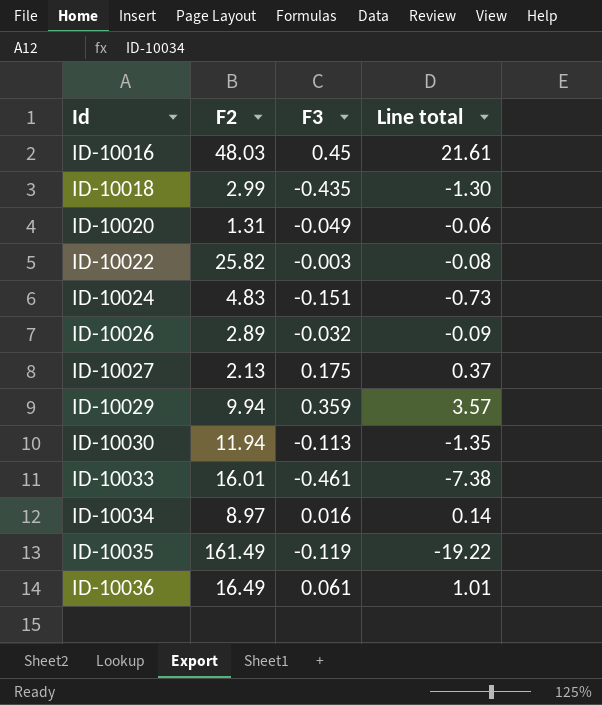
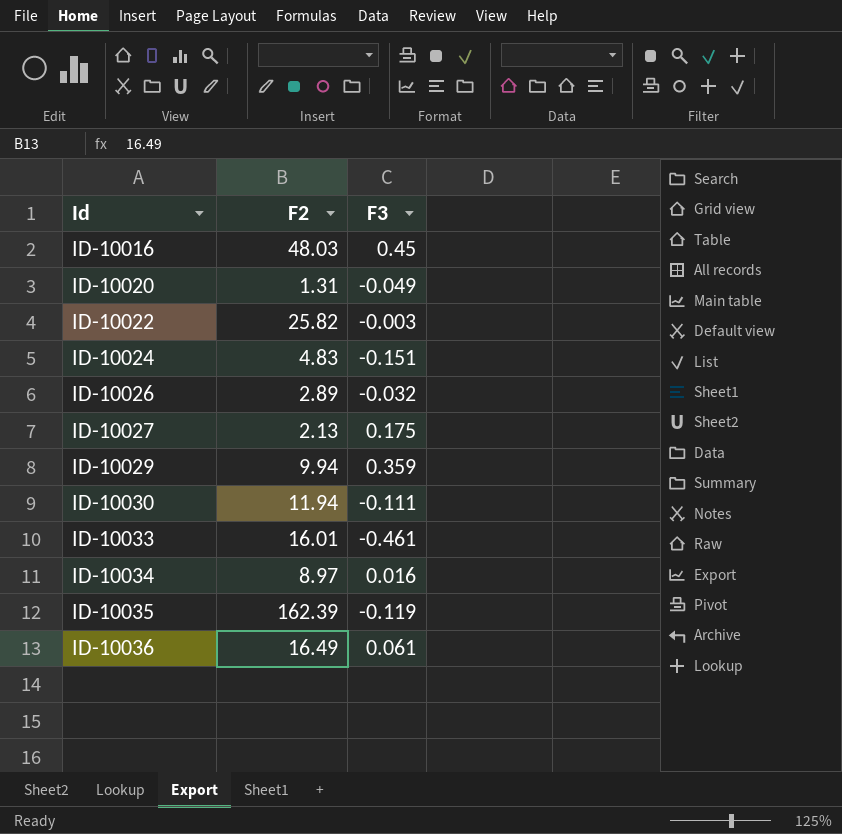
column Line total | formula: [F2] * [F3] -> none
row ID-10018: 2.99 | -0.435 | -1.30 -> none
ID-10030 | F3: -0.113 -> -0.111
ID-10035 | F2: 161.49 -> 162.39

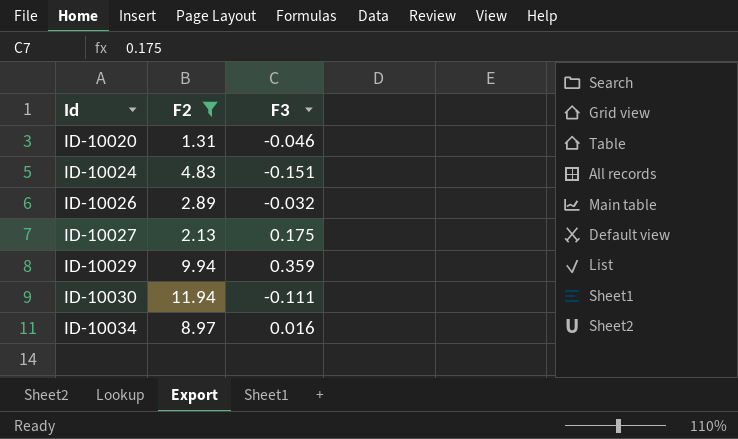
filter: none -> F2 <= 11.94
ID-10020 | F3: -0.049 -> -0.046

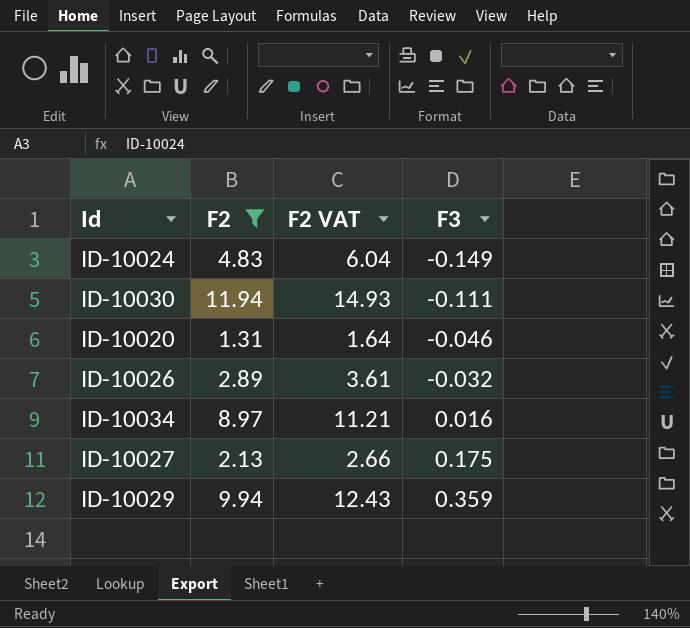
row order: Id ascending -> F3 ascending
column F2 VAT | formula: none -> [F2] * 1.25
ID-10024 | F3: -0.151 -> -0.149

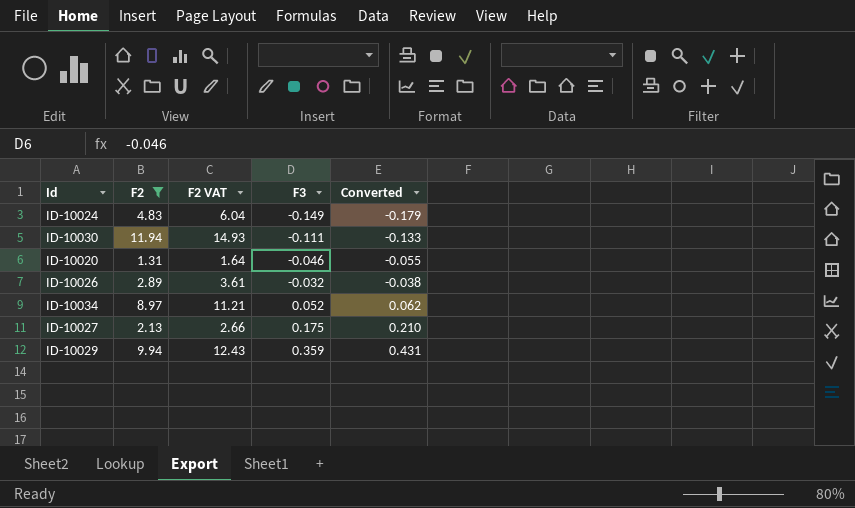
column Converted | formula: none -> [F3] * 1.2
ID-10034 | F3: 0.016 -> 0.052

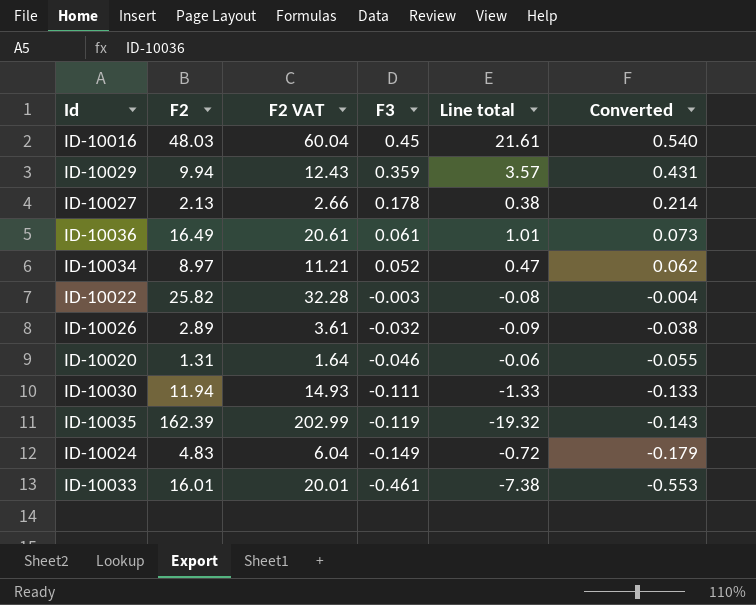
filter: F2 <= 11.94 -> none
row order: F3 ascending -> F3 descending
column Line total | formula: none -> [F2] * [F3]
ID-10027 | F3: 0.175 -> 0.178
ID-10027 | Converted: 0.210 -> 0.214

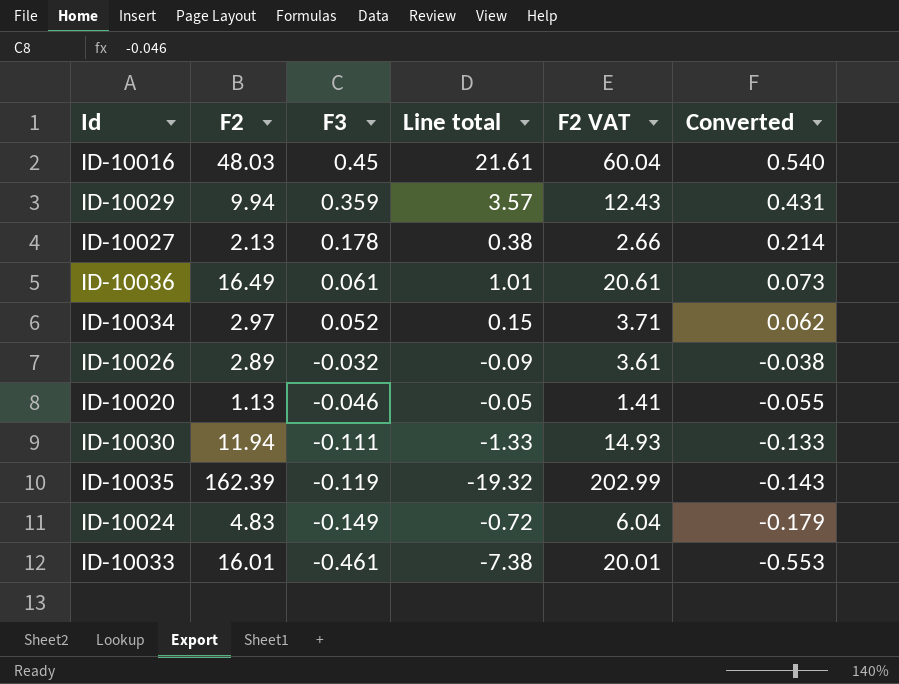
column F2 VAT | position: 3 -> 5
row ID-10022: 25.82 | 32.28 | -0.003 | -0.08 | -0.004 -> none
ID-10034 | F2: 8.97 -> 2.97
ID-10034 | Line total: 0.47 -> 0.15
ID-10034 | F2 VAT: 11.21 -> 3.71
ID-10020 | F2: 1.31 -> 1.13
ID-10020 | Line total: -0.06 -> -0.05
ID-10020 | F2 VAT: 1.64 -> 1.41

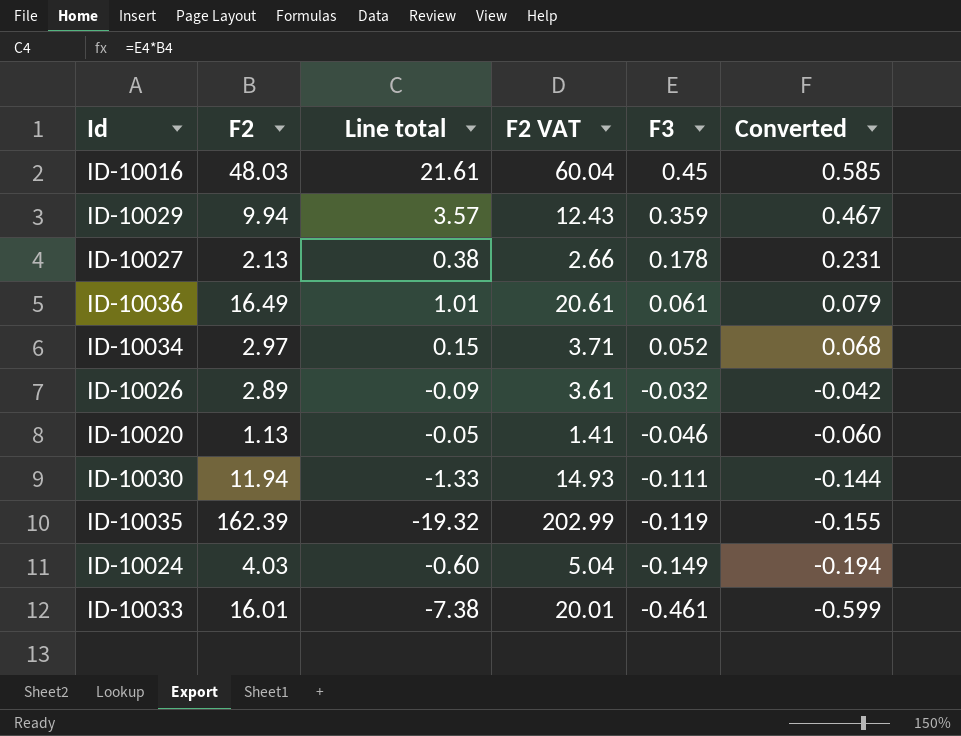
column F3 | position: 3 -> 5
column Converted | formula: [F3] * 1.2 -> [F3] * 1.3
ID-10024 | F2: 4.83 -> 4.03
ID-10024 | Line total: -0.72 -> -0.60
ID-10024 | F2 VAT: 6.04 -> 5.04

